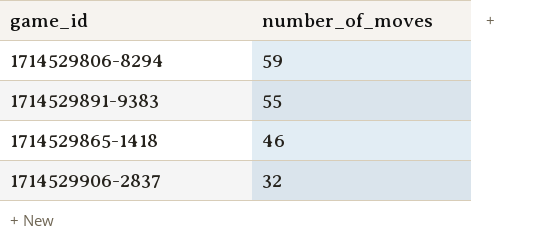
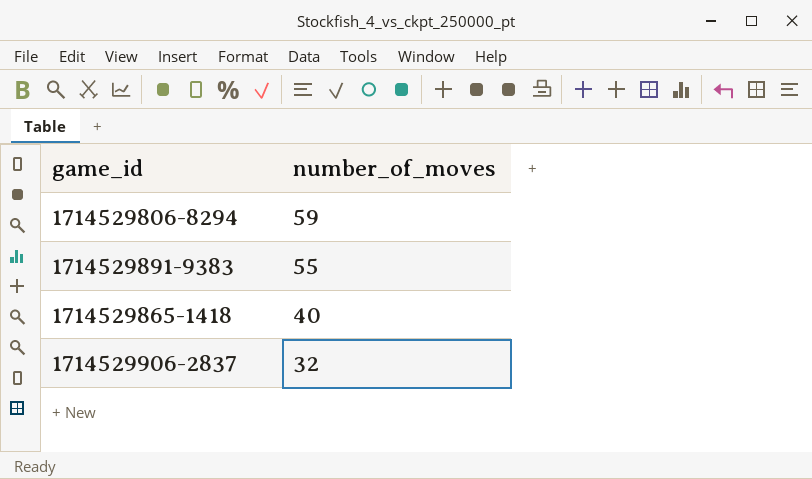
1714529865-1418 | number_of_moves: 46 -> 40

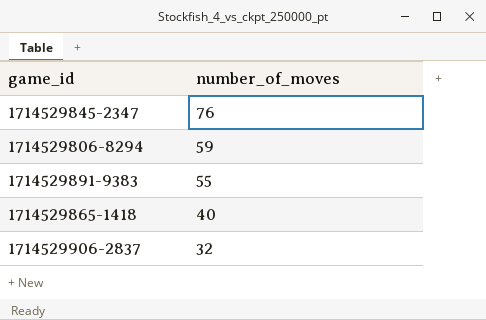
row 1714529845-2347: none -> 76

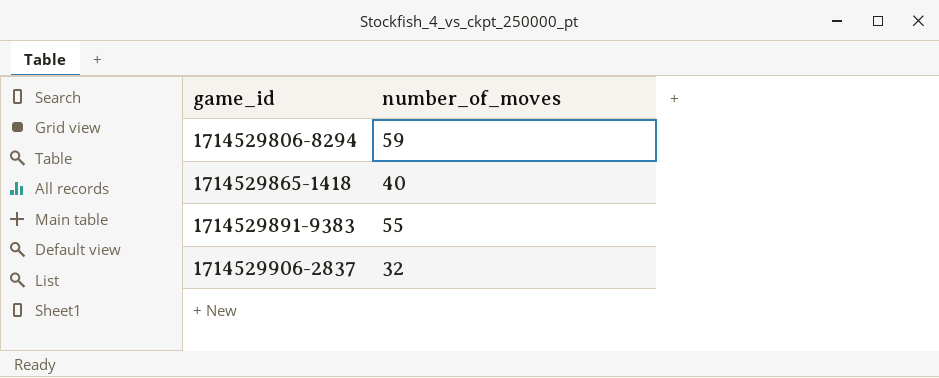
row order: number_of_moves descending -> game_id ascending
row 1714529845-2347: 76 -> none

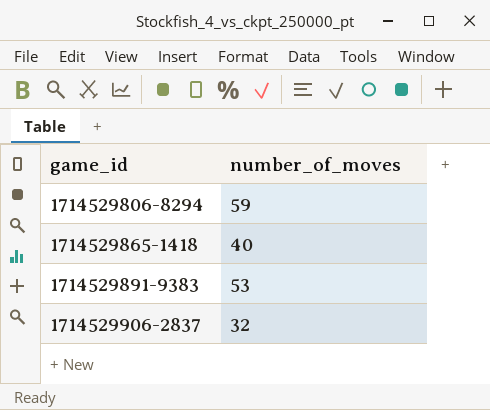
1714529891-9383 | number_of_moves: 55 -> 53

